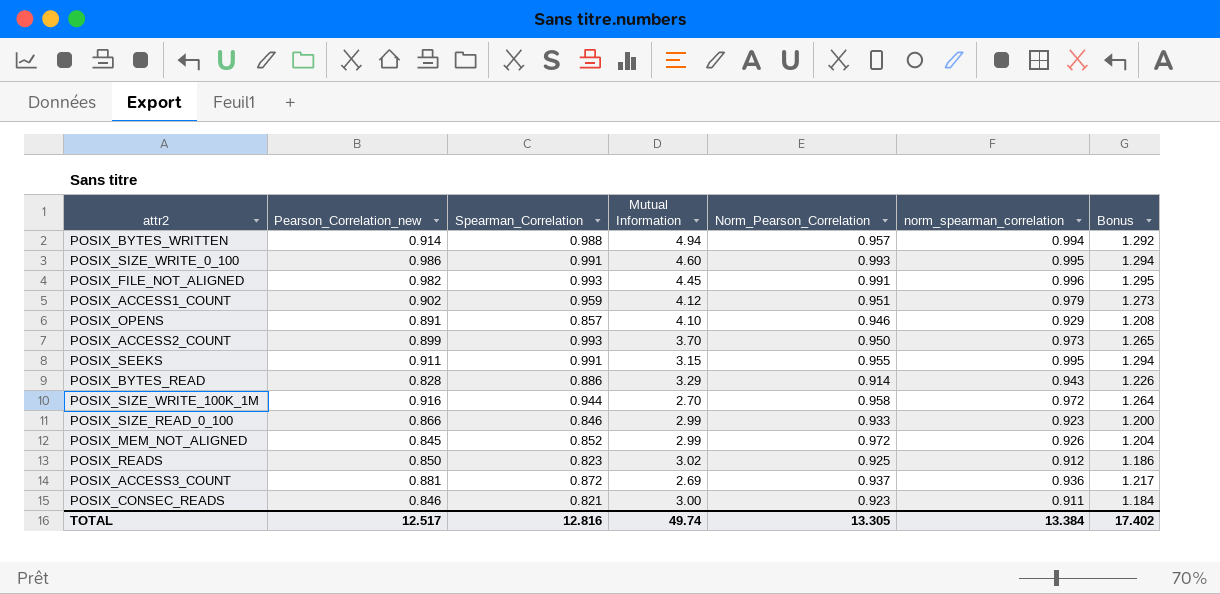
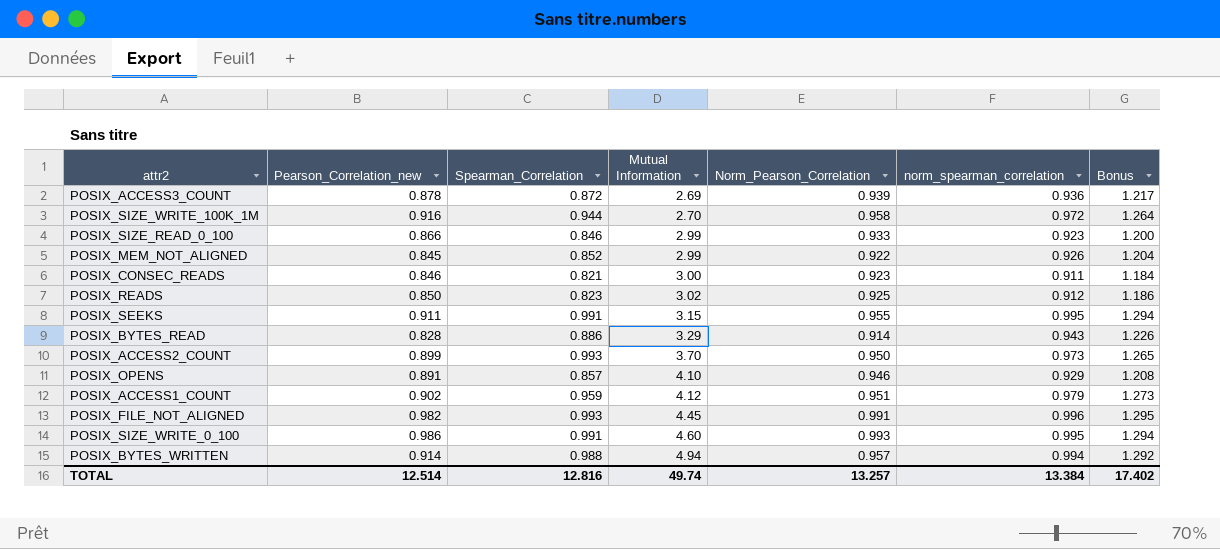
row order: none -> Mutual Information ascending
POSIX_ACCESS3_COUNT | Pearson_Correlation_new: 0.881 -> 0.878
POSIX_ACCESS3_COUNT | Norm_Pearson_Correlation: 0.937 -> 0.939
POSIX_MEM_NOT_ALIGNED | Norm_Pearson_Correlation: 0.972 -> 0.922
TOTAL | Pearson_Correlation_new: 12.517 -> 12.514
TOTAL | Norm_Pearson_Correlation: 13.305 -> 13.257

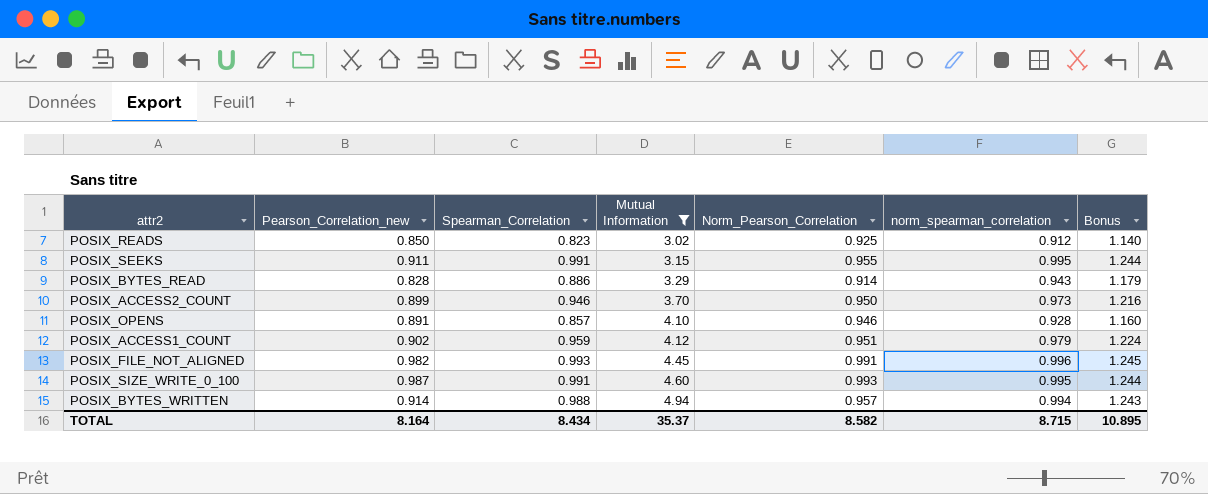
filter: none -> Mutual Information >= 3.02
column Bonus | formula: [norm_spearman_correlation] * 1.3 -> [norm_spearman_correlation] * 1.25
POSIX_ACCESS2_COUNT | Spearman_Correlation: 0.993 -> 0.946
POSIX_OPENS | norm_spearman_correlation: 0.929 -> 0.928
POSIX_SIZE_WRITE_0_100 | Pearson_Correlation_new: 0.986 -> 0.987
TOTAL | Pearson_Correlation_new: 12.514 -> 8.164
TOTAL | Spearman_Correlation: 12.816 -> 8.434
TOTAL | Mutual Information: 49.74 -> 35.37
TOTAL | Norm_Pearson_Correlation: 13.257 -> 8.582
TOTAL | norm_spearman_correlation: 13.384 -> 8.715
TOTAL | Bonus: 17.402 -> 10.895

